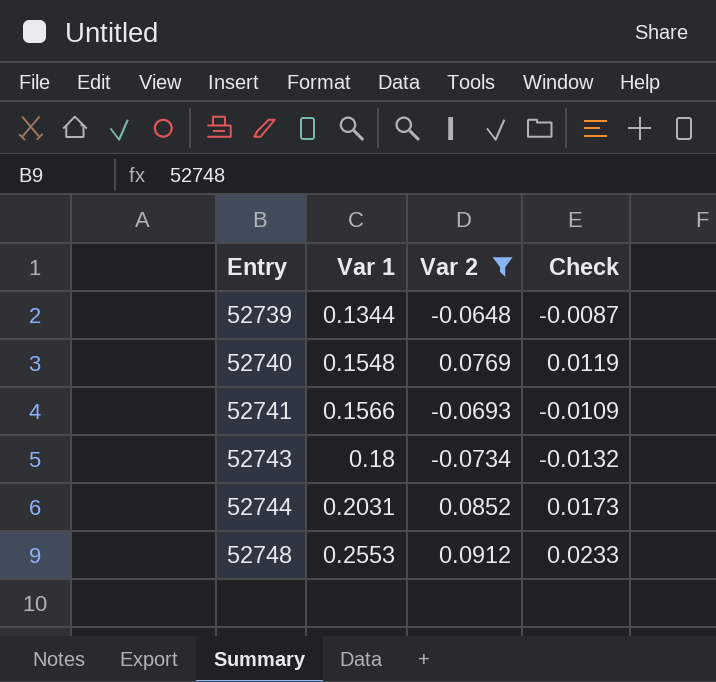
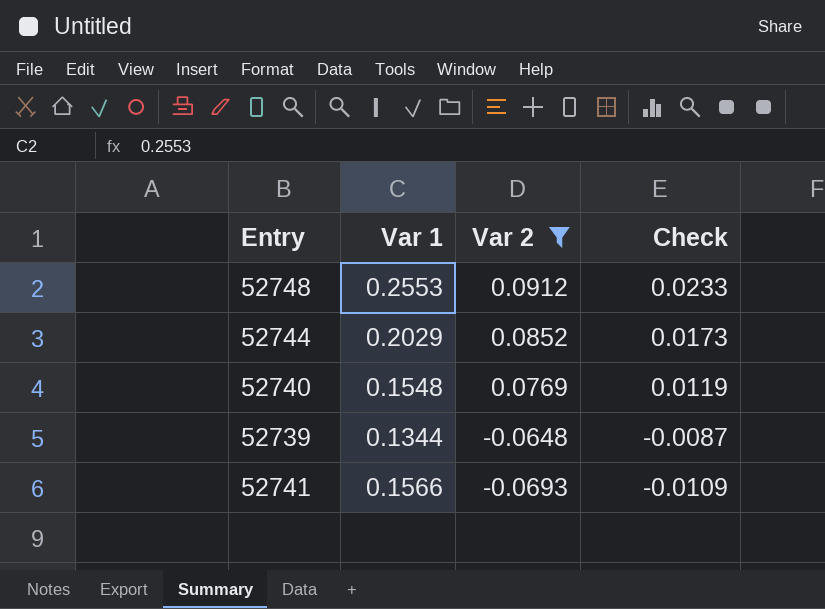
row order: Entry ascending -> Var 2 descending
row 52743: 0.18 | -0.0734 | -0.0132 -> none
52744 | Var 1: 0.2031 -> 0.2029

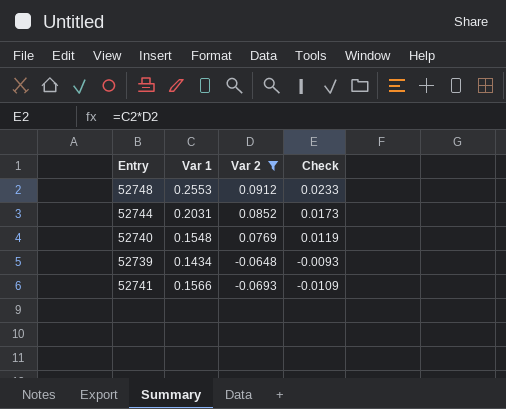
52744 | Var 1: 0.2029 -> 0.2031
52739 | Var 1: 0.1344 -> 0.1434
52739 | Check: -0.0087 -> -0.0093

